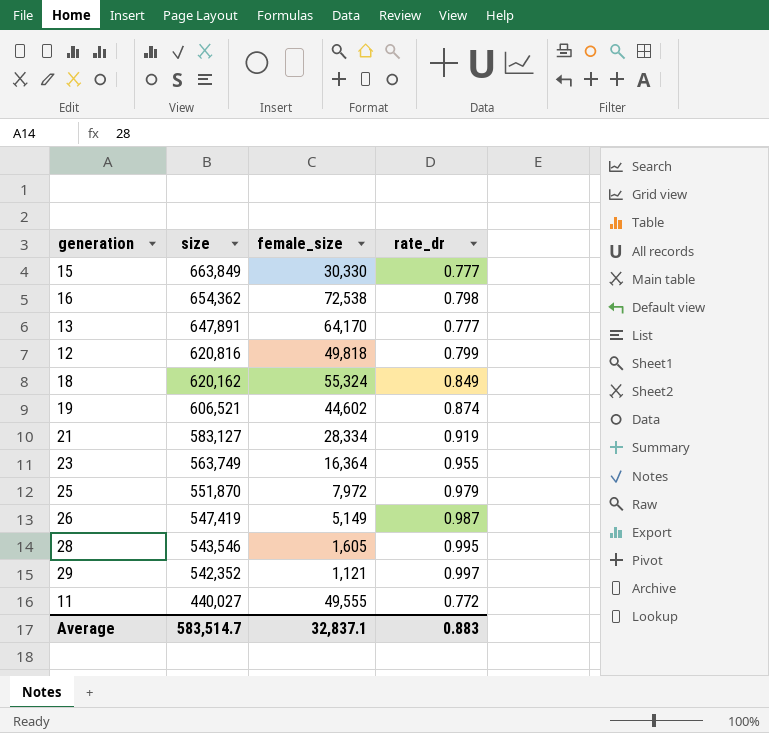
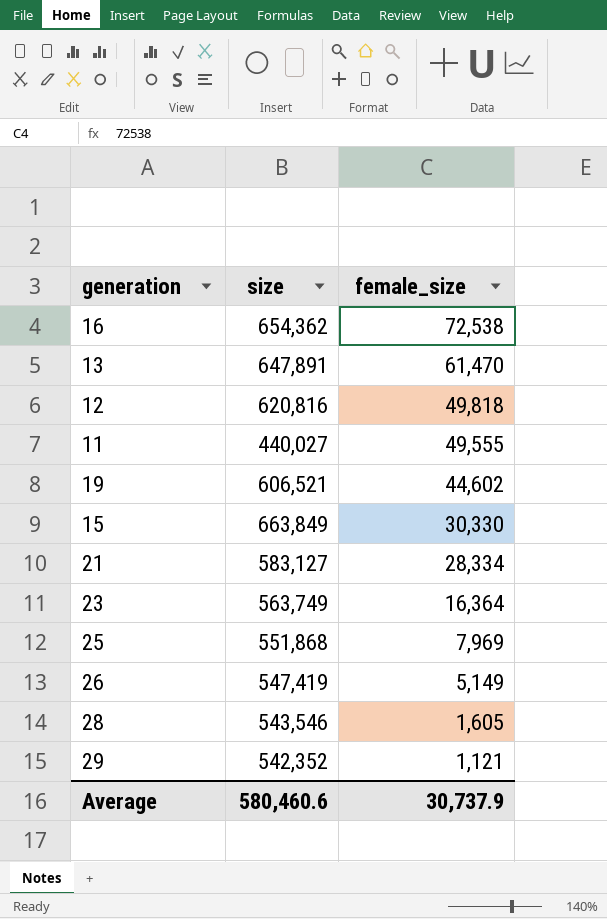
row order: size descending -> female_size descending
column rate_dr | position: 4 -> none
row 18: 620,162 | 55,324 | 0.849 -> none
13 | female_size: 64,170 -> 61,470
25 | size: 551,870 -> 551,868
25 | female_size: 7,972 -> 7,969
Average | size: 583,514.7 -> 580,460.6
Average | female_size: 32,837.1 -> 30,737.9

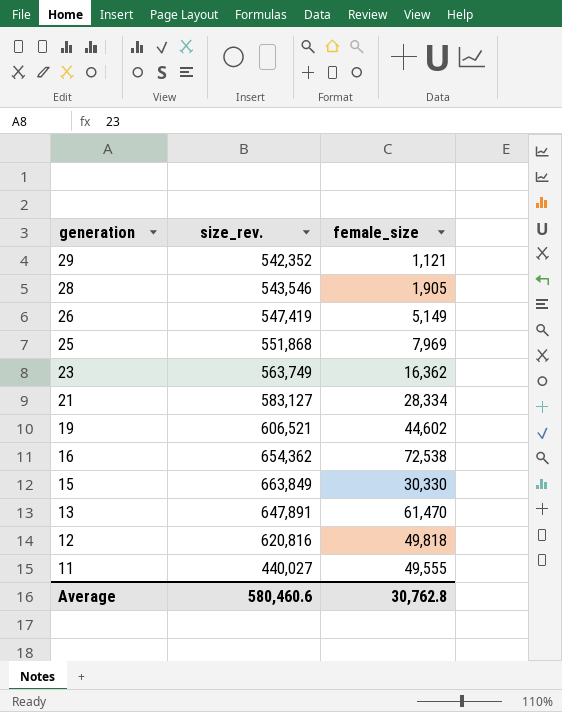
row order: female_size descending -> generation descending
column name: size -> size_rev.
28 | female_size: 1,605 -> 1,905
23 | female_size: 16,364 -> 16,362
Average | female_size: 30,737.9 -> 30,762.8

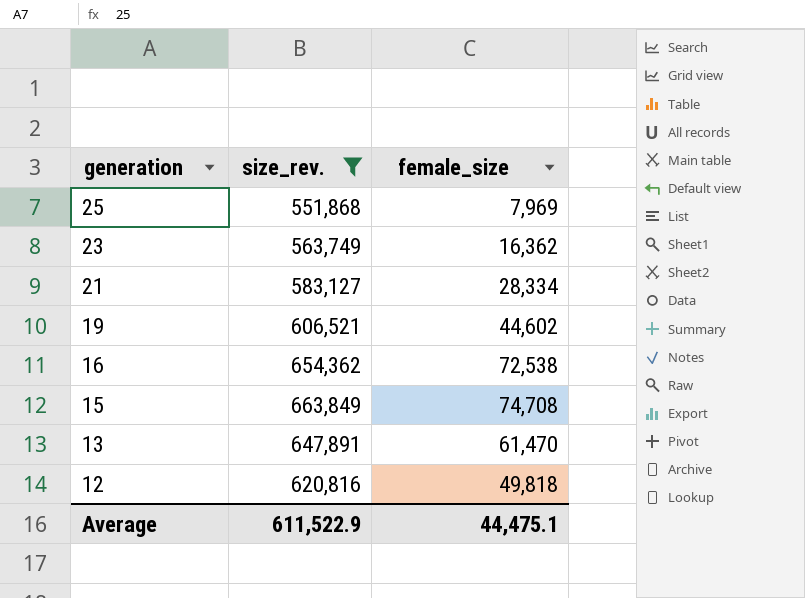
filter: none -> size_rev. >= 551,868
15 | female_size: 30,330 -> 74,708
Average | size_rev.: 580,460.6 -> 611,522.9
Average | female_size: 30,762.8 -> 44,475.1

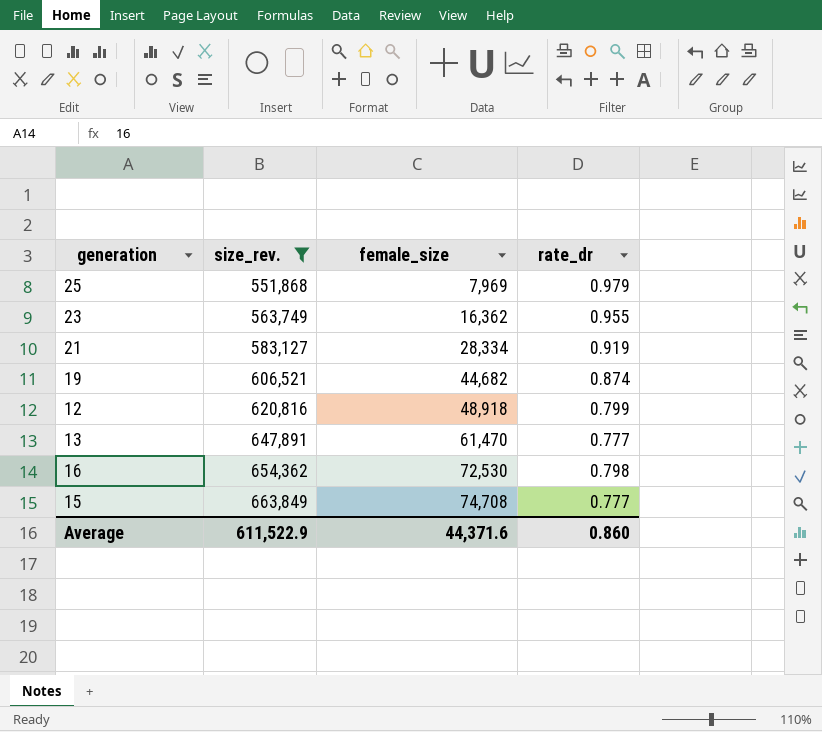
row order: generation descending -> size_rev. ascending
column rate_dr | position: none -> 4
19 | female_size: 44,602 -> 44,682
12 | female_size: 49,818 -> 48,918
16 | female_size: 72,538 -> 72,530
Average | female_size: 44,475.1 -> 44,371.6

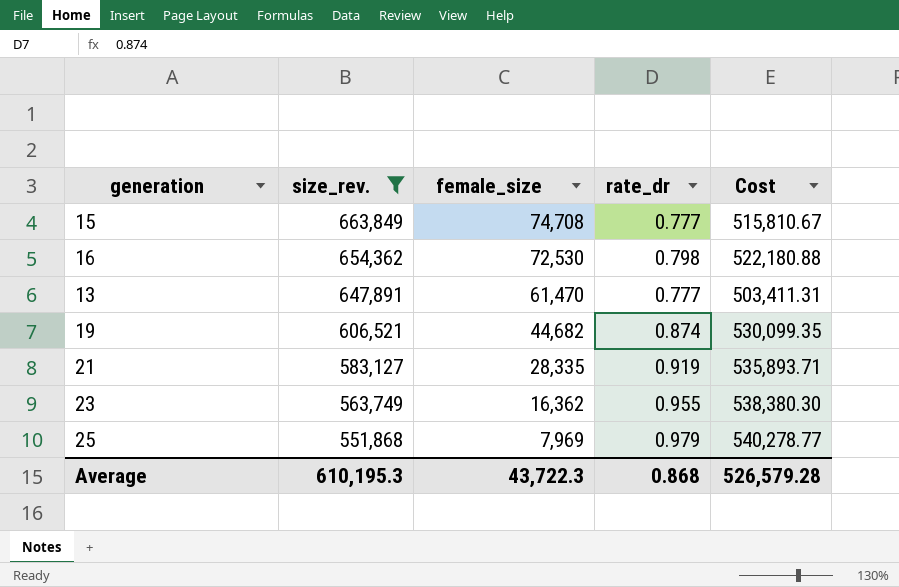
row order: size_rev. ascending -> size_rev. descending
column Cost | formula: none -> [size_rev.] * [rate_dr]
row 12: 620,816 | 48,918 | 0.799 -> none
21 | female_size: 28,334 -> 28,335
Average | size_rev.: 611,522.9 -> 610,195.3
Average | female_size: 44,371.6 -> 43,722.3
Average | rate_dr: 0.860 -> 0.868

